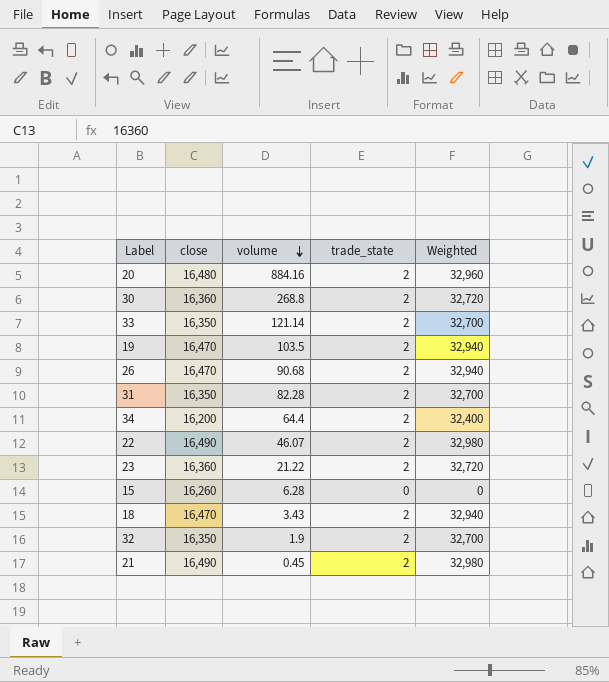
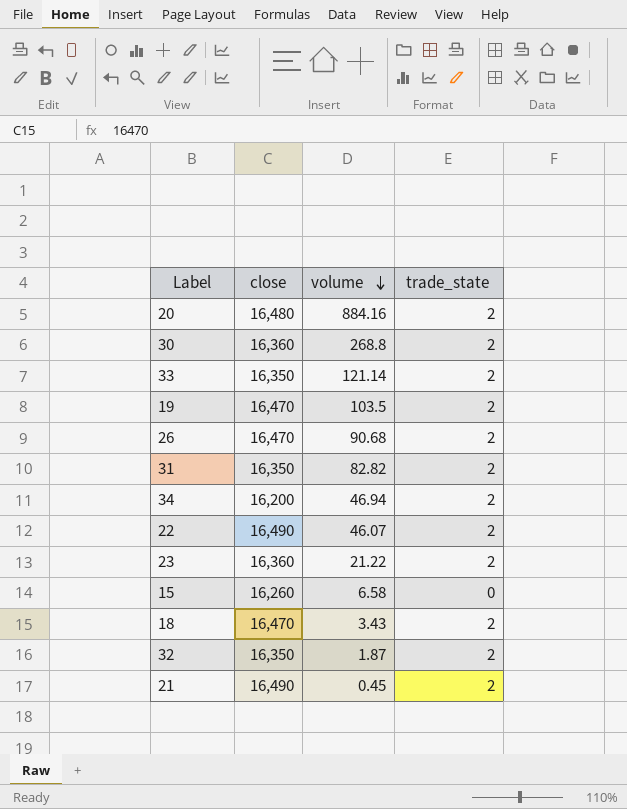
column Weighted | formula: [close] * [trade_state] -> none
31 | volume: 82.28 -> 82.82
34 | volume: 64.4 -> 46.94
15 | volume: 6.28 -> 6.58
32 | volume: 1.9 -> 1.87

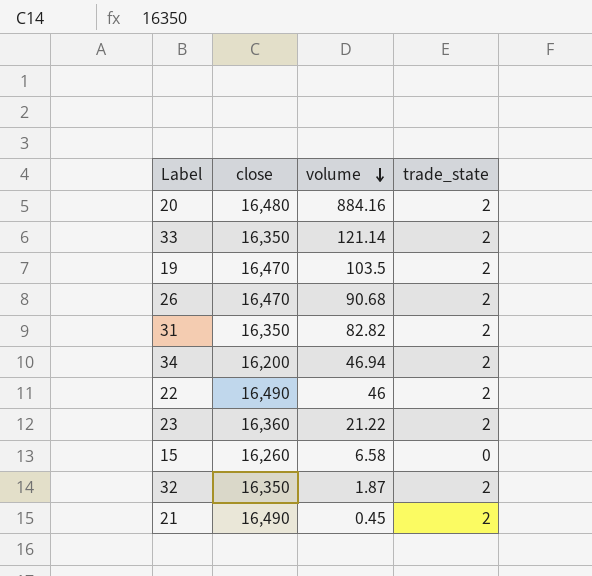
row 30: 16,360 | 268.8 | 2 -> none
row 18: 16,470 | 3.43 | 2 -> none
22 | volume: 46.07 -> 46

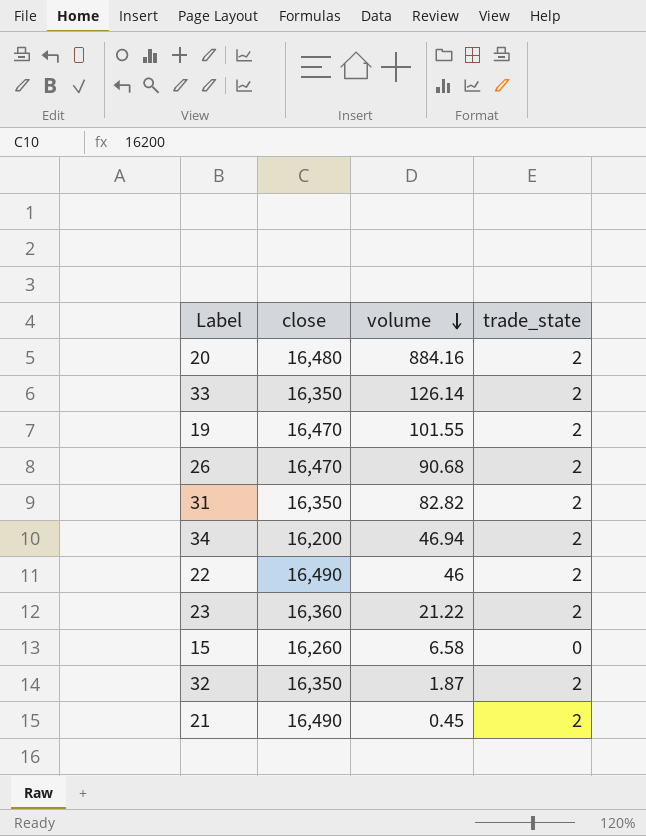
33 | volume: 121.14 -> 126.14
19 | volume: 103.5 -> 101.55

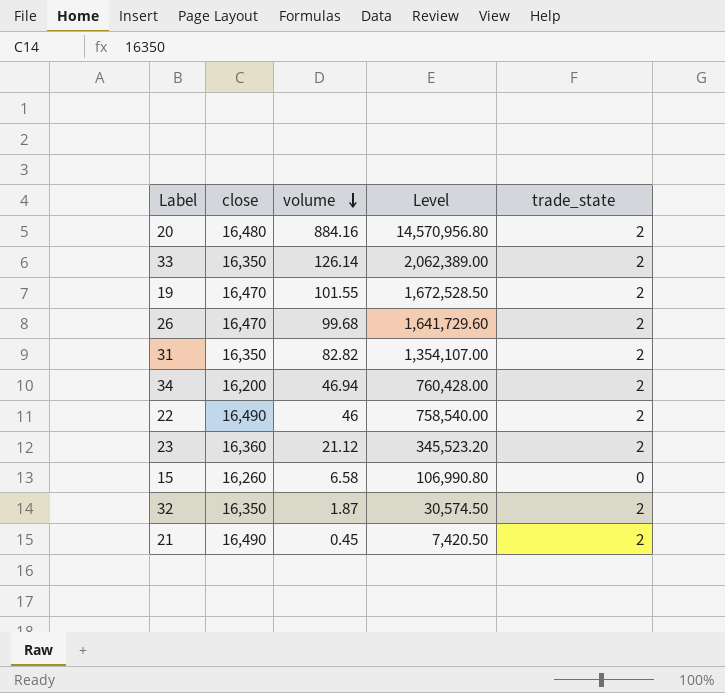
column Level | formula: none -> [close] * [volume]
26 | volume: 90.68 -> 99.68
23 | volume: 21.22 -> 21.12

